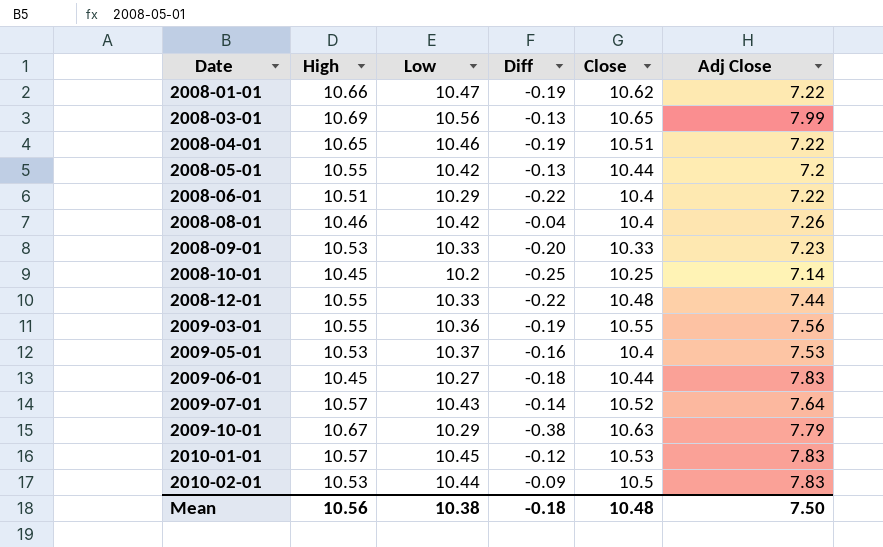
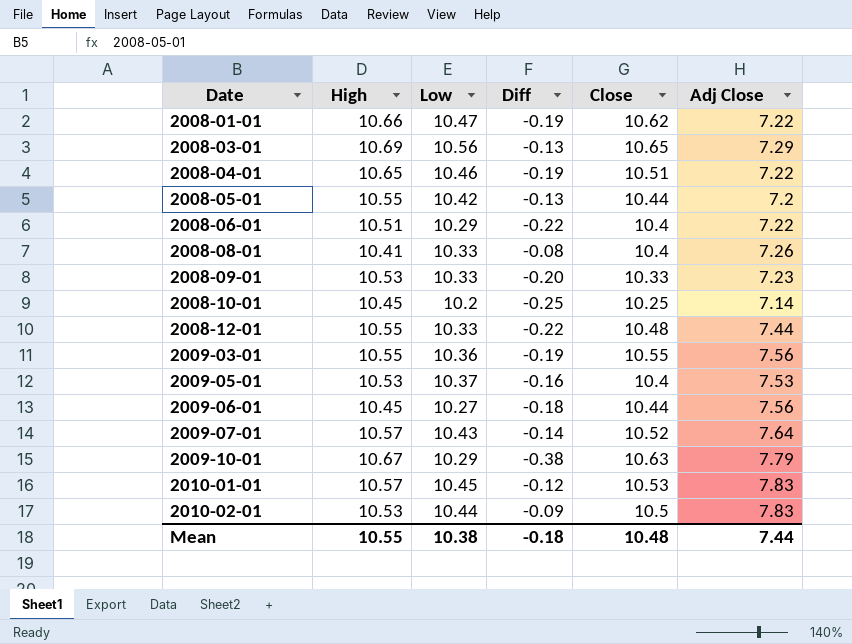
2008-03-01 | Adj Close: 7.99 -> 7.29
2008-08-01 | High: 10.46 -> 10.41
2008-08-01 | Low: 10.42 -> 10.33
2008-08-01 | Diff: -0.04 -> -0.08
2009-06-01 | Adj Close: 7.83 -> 7.56
Mean | High: 10.56 -> 10.55
Mean | Adj Close: 7.50 -> 7.44

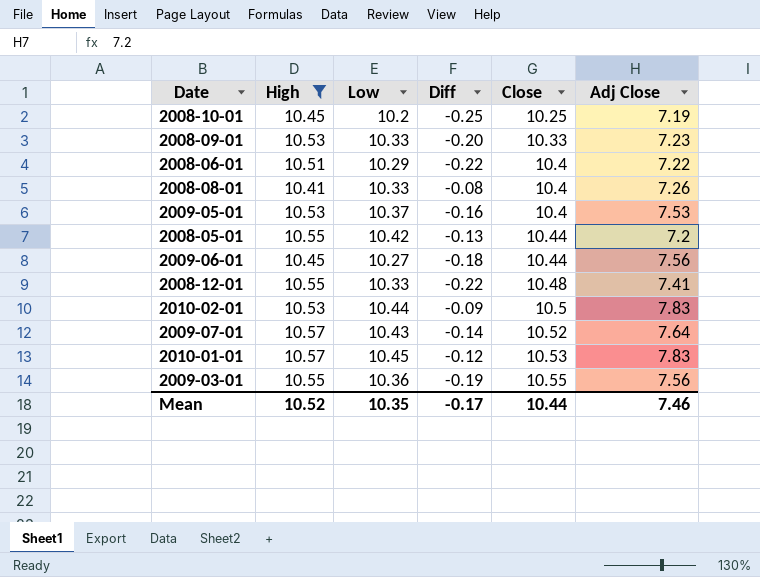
filter: none -> High <= 10.57
row order: Date ascending -> Close ascending
2008-10-01 | Adj Close: 7.14 -> 7.19
2008-12-01 | Adj Close: 7.44 -> 7.41
Mean | High: 10.55 -> 10.52
Mean | Low: 10.38 -> 10.35
Mean | Diff: -0.18 -> -0.17
Mean | Close: 10.48 -> 10.44
Mean | Adj Close: 7.44 -> 7.46

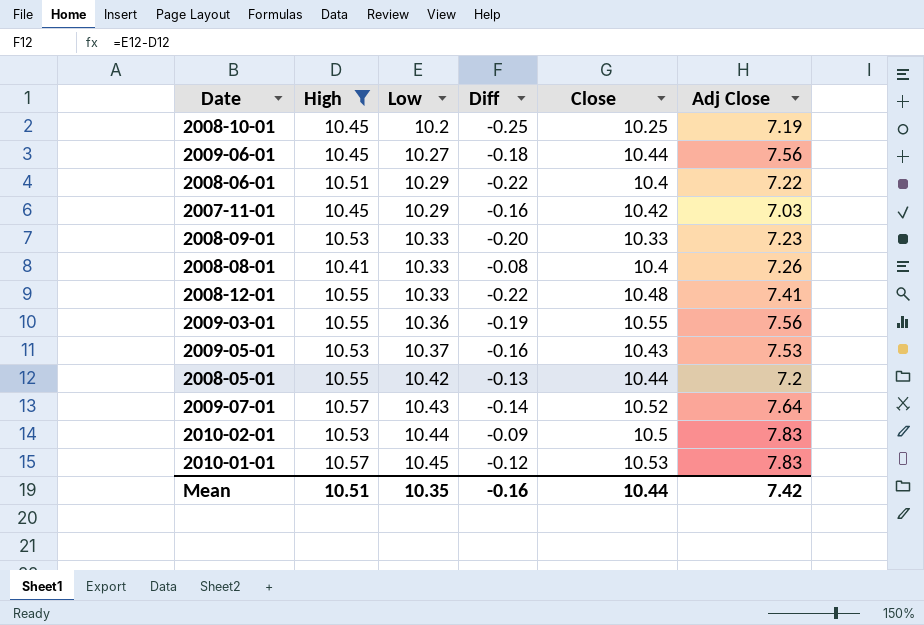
row order: Close ascending -> Low ascending
row 2007-11-01: none -> 10.45 | 10.29 | -0.16 | 10.42 | 7.03
2009-05-01 | Close: 10.4 -> 10.43
Mean | High: 10.52 -> 10.51
Mean | Diff: -0.17 -> -0.16
Mean | Adj Close: 7.46 -> 7.42

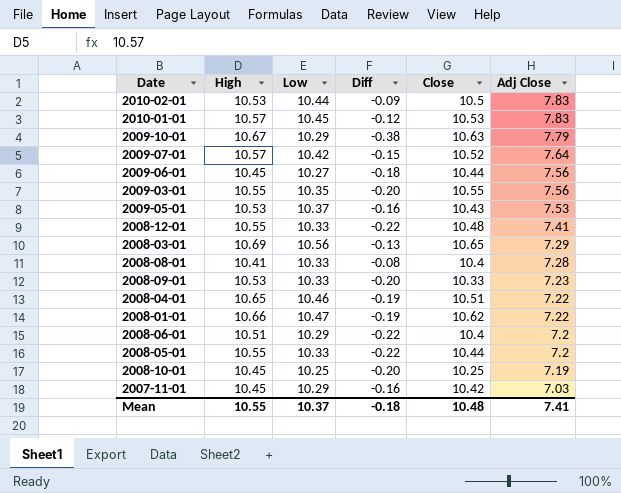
filter: High <= 10.57 -> none
row order: Low ascending -> Adj Close descending
2009-07-01 | Low: 10.43 -> 10.42
2009-07-01 | Diff: -0.14 -> -0.15
2009-03-01 | Low: 10.36 -> 10.35
2009-03-01 | Diff: -0.19 -> -0.20
2008-08-01 | Adj Close: 7.26 -> 7.28
2008-06-01 | Adj Close: 7.22 -> 7.2
2008-05-01 | Low: 10.42 -> 10.33
2008-05-01 | Diff: -0.13 -> -0.22
2008-10-01 | Low: 10.2 -> 10.25
2008-10-01 | Diff: -0.25 -> -0.20
Mean | High: 10.51 -> 10.55
Mean | Low: 10.35 -> 10.37
Mean | Diff: -0.16 -> -0.18
Mean | Close: 10.44 -> 10.48
Mean | Adj Close: 7.42 -> 7.41

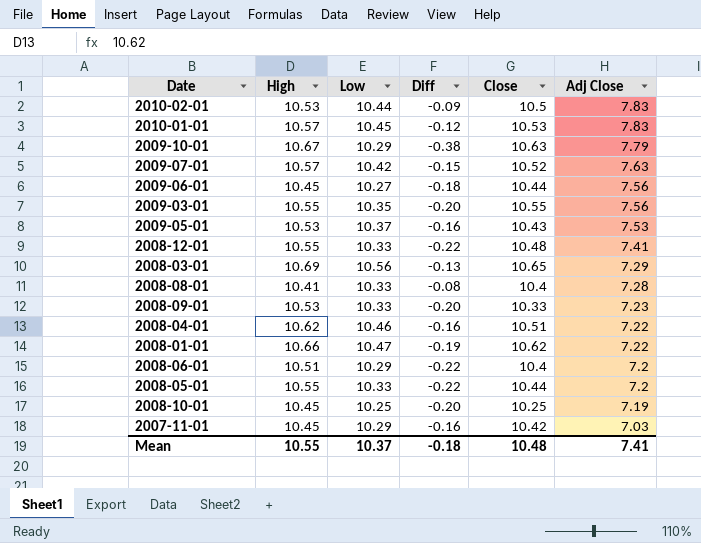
2009-07-01 | Adj Close: 7.64 -> 7.63
2008-04-01 | High: 10.65 -> 10.62
2008-04-01 | Diff: -0.19 -> -0.16

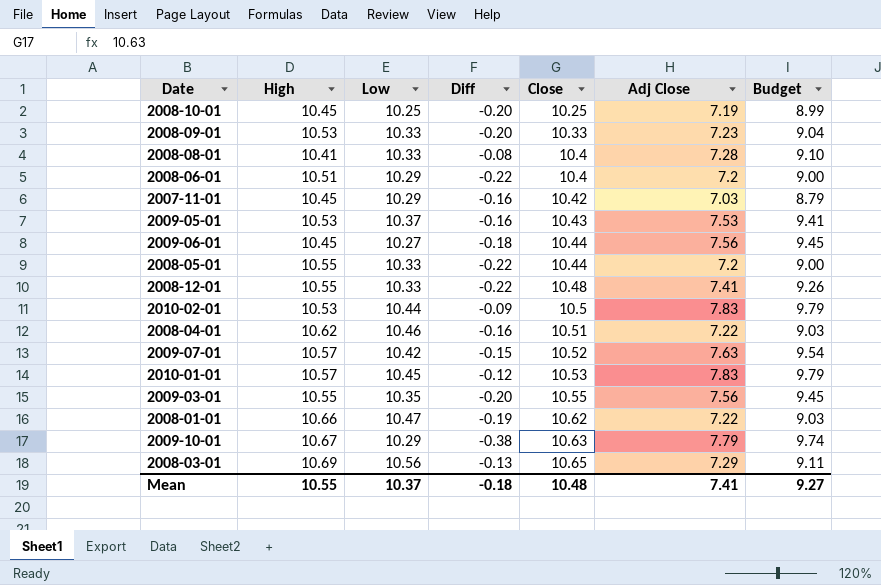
row order: Adj Close descending -> Close ascending
column Budget | formula: none -> [Adj Close] * 1.25

